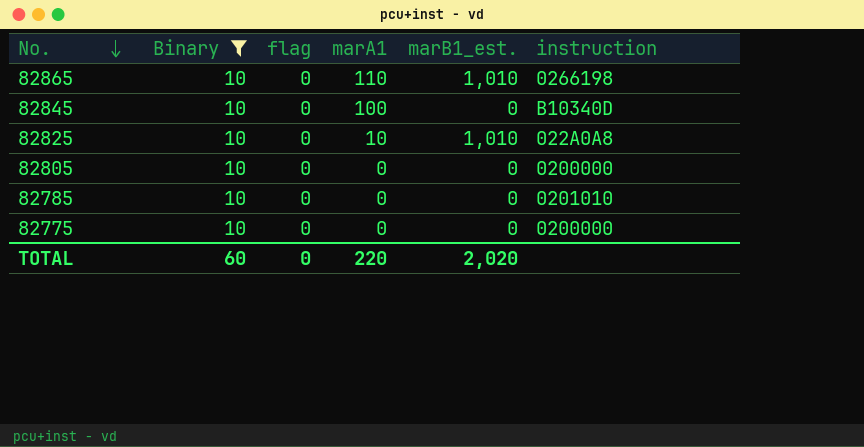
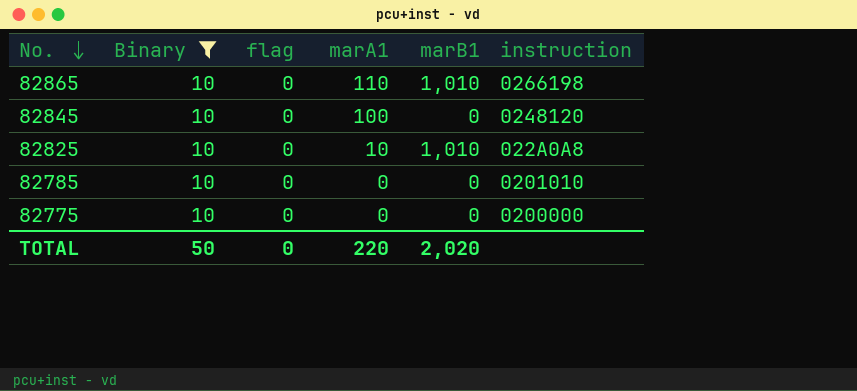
column name: marB1_est. -> marB1
row 82805: 10 | 0 | 0 | 0 | 0200000 -> none
82845 | instruction: B10340D -> 0248120
TOTAL | Binary: 60 -> 50

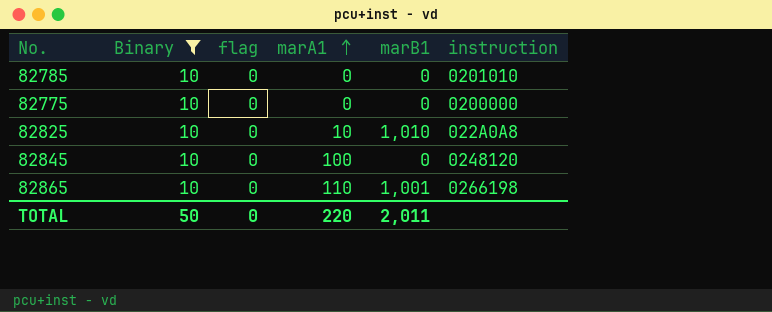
row order: No. descending -> marA1 ascending
82865 | marB1: 1,010 -> 1,001
TOTAL | marB1: 2,020 -> 2,011

